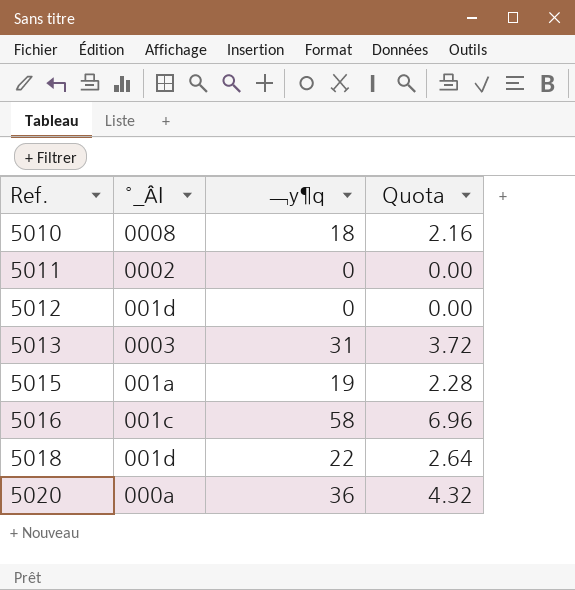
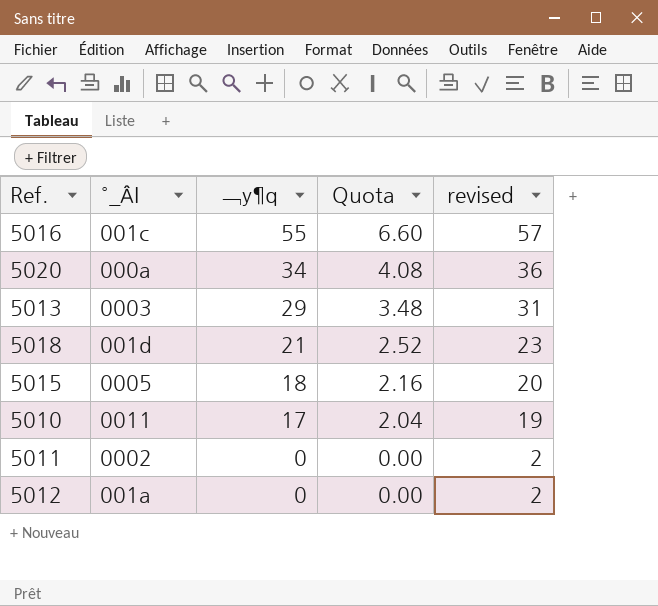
row order: Ref. ascending -> ¬y¶q descending
column revised | formula: none -> [¬y¶q] + 2
5016 | ¬y¶q: 58 -> 55
5016 | Quota: 6.96 -> 6.60
5020 | ¬y¶q: 36 -> 34
5020 | Quota: 4.32 -> 4.08
5013 | ¬y¶q: 31 -> 29
5013 | Quota: 3.72 -> 3.48
5018 | ¬y¶q: 22 -> 21
5018 | Quota: 2.64 -> 2.52
5015 | °_ÂI: 001a -> 0005
5015 | ¬y¶q: 19 -> 18
5015 | Quota: 2.28 -> 2.16
5010 | °_ÂI: 0008 -> 0011
5010 | ¬y¶q: 18 -> 17
5010 | Quota: 2.16 -> 2.04
5012 | °_ÂI: 001d -> 001a

